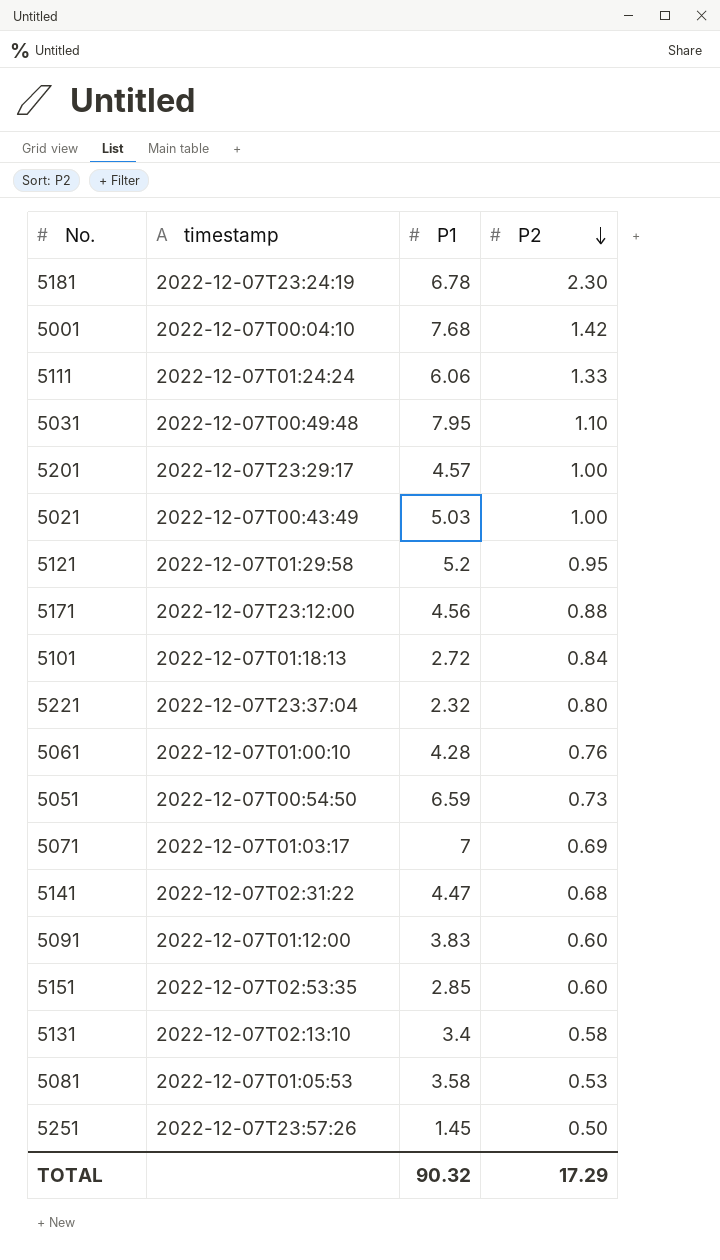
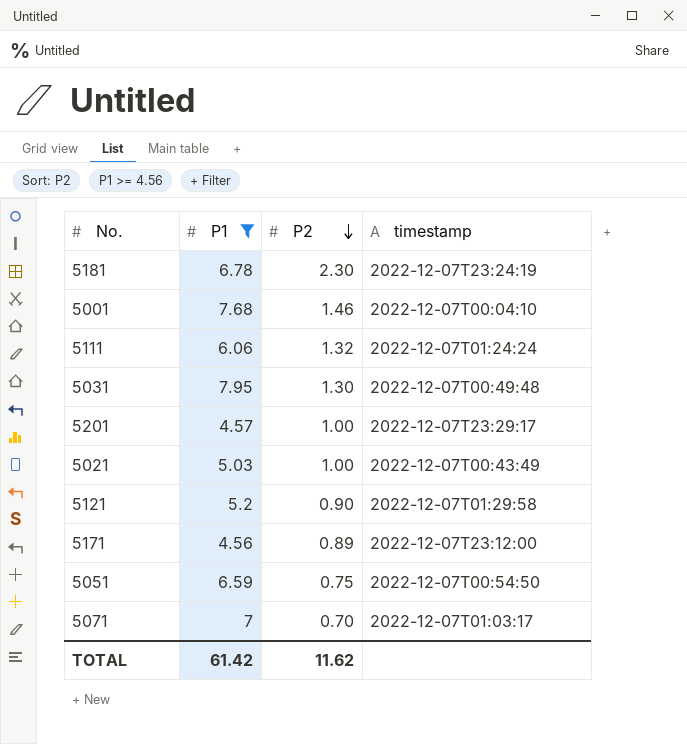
filter: none -> P1 >= 4.56
column timestamp | position: 2 -> 4
5001 | P2: 1.42 -> 1.46
5111 | P2: 1.33 -> 1.32
5031 | P2: 1.10 -> 1.30
5121 | P2: 0.95 -> 0.90
5171 | P2: 0.88 -> 0.89
5051 | P2: 0.73 -> 0.75
5071 | P2: 0.69 -> 0.70
TOTAL | P1: 90.32 -> 61.42
TOTAL | P2: 17.29 -> 11.62

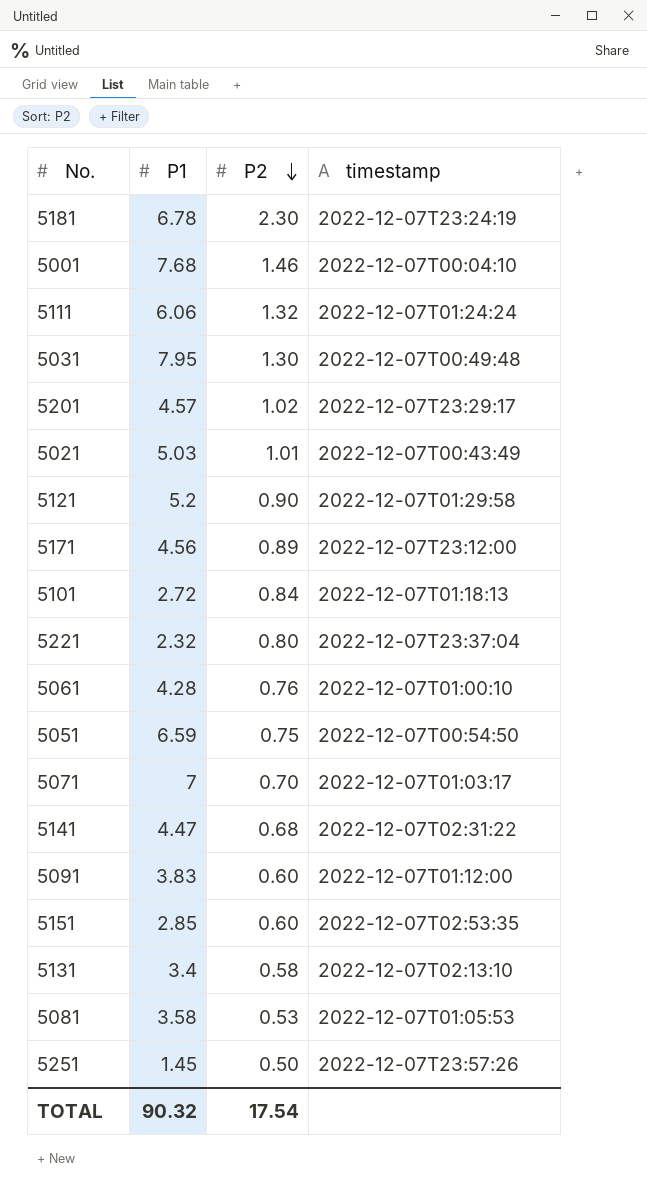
filter: P1 >= 4.56 -> none
5201 | P2: 1.00 -> 1.02
5021 | P2: 1.00 -> 1.01
TOTAL | P1: 61.42 -> 90.32
TOTAL | P2: 11.62 -> 17.54

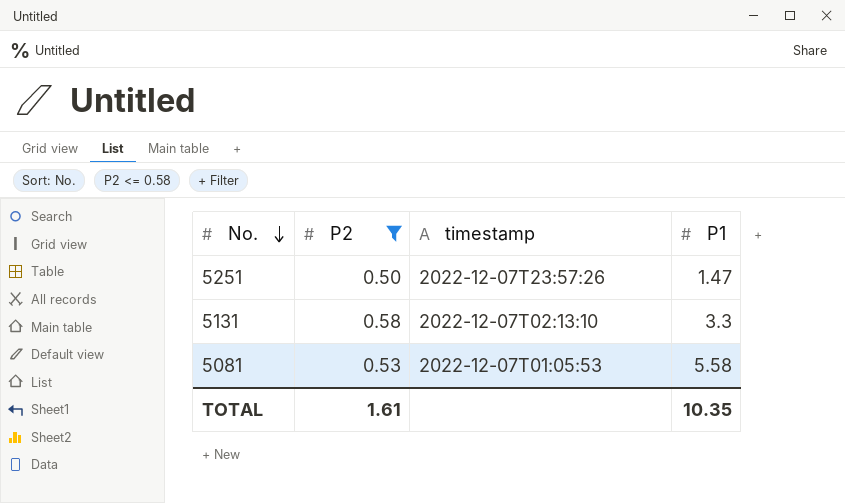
filter: none -> P2 <= 0.58
row order: P2 descending -> No. descending
column P1 | position: 2 -> 4
5251 | P1: 1.45 -> 1.47
5131 | P1: 3.4 -> 3.3
5081 | P1: 3.58 -> 5.58
TOTAL | P2: 17.54 -> 1.61
TOTAL | P1: 90.32 -> 10.35

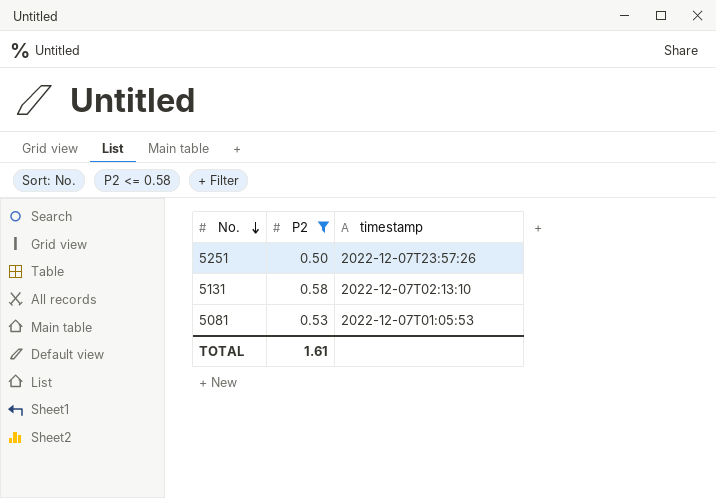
column P1 | position: 4 -> none

